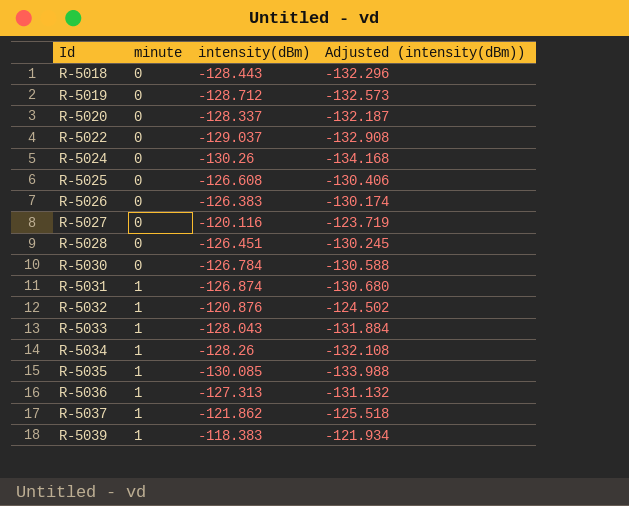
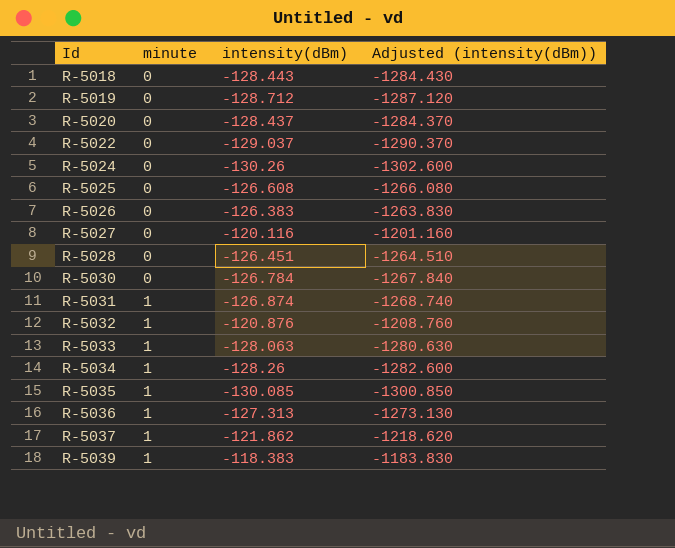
column Adjusted (intensity(dBm)) | formula: [intensity(dBm)] * 1.03 -> [intensity(dBm)] * 10
R-5020 | intensity(dBm): -128.337 -> -128.437
R-5033 | intensity(dBm): -128.043 -> -128.063

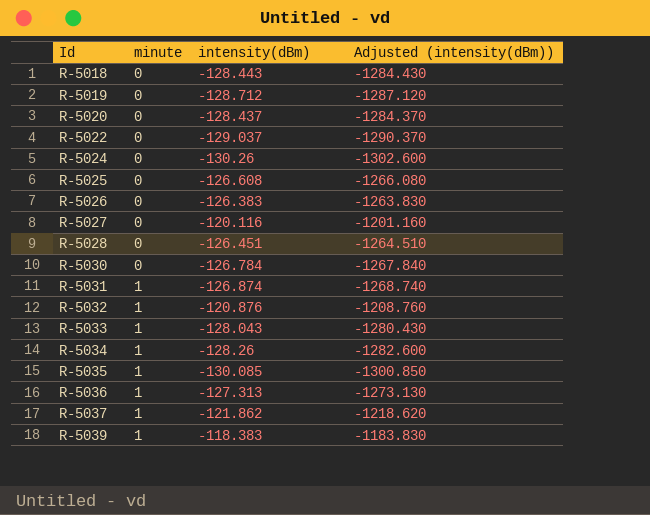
R-5033 | intensity(dBm): -128.063 -> -128.043
R-5033 | Adjusted (intensity(dBm)): -1280.630 -> -1280.430

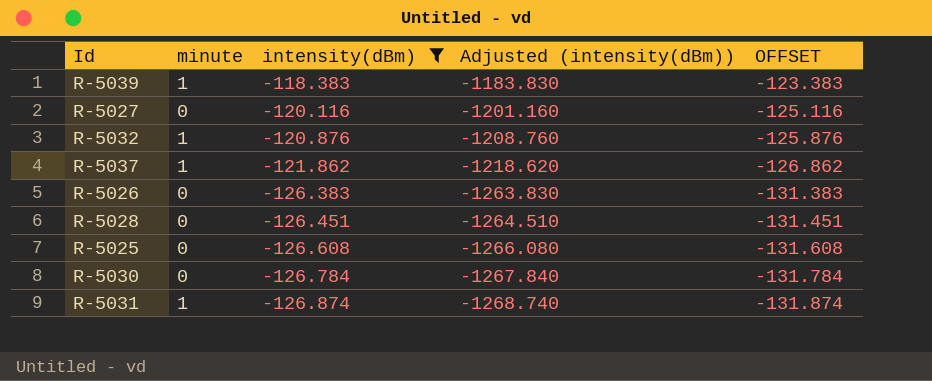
filter: none -> intensity(dBm) >= -126.874
row order: Id ascending -> intensity(dBm) descending
column OFFSET | formula: none -> [intensity(dBm)] - 5

